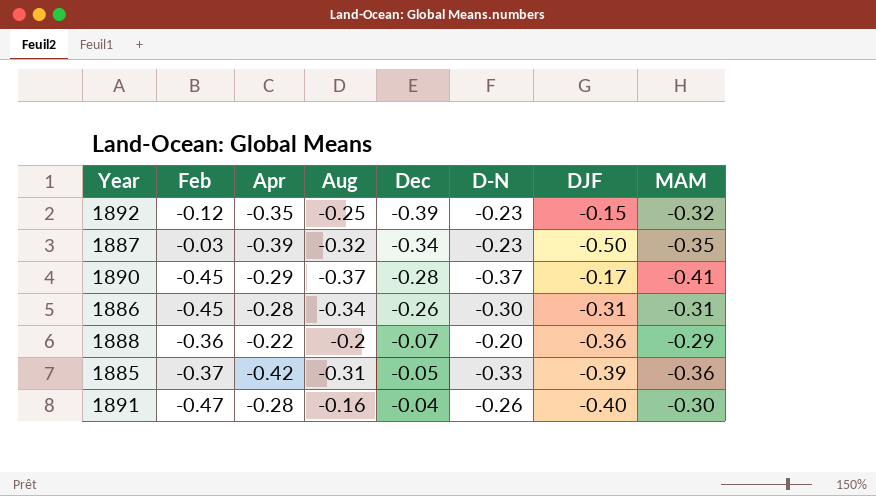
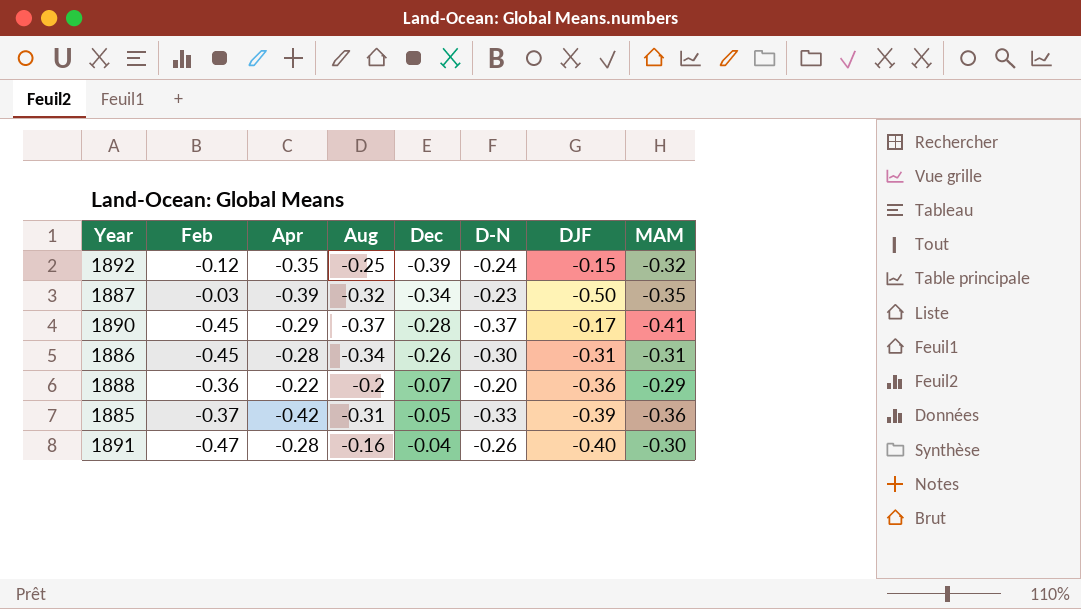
1892 | D-N: -0.23 -> -0.24

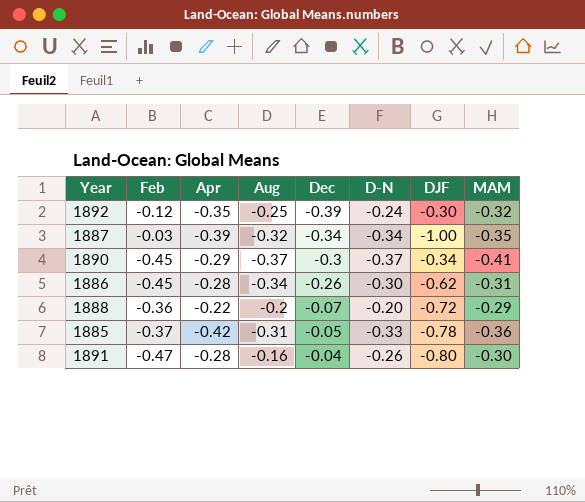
1892 | DJF: -0.15 -> -0.30
1887 | D-N: -0.23 -> -0.34
1887 | DJF: -0.50 -> -1.00
1890 | Dec: -0.28 -> -0.3
1890 | DJF: -0.17 -> -0.34
1886 | DJF: -0.31 -> -0.62
1888 | DJF: -0.36 -> -0.72
1885 | DJF: -0.39 -> -0.78
1891 | DJF: -0.40 -> -0.80

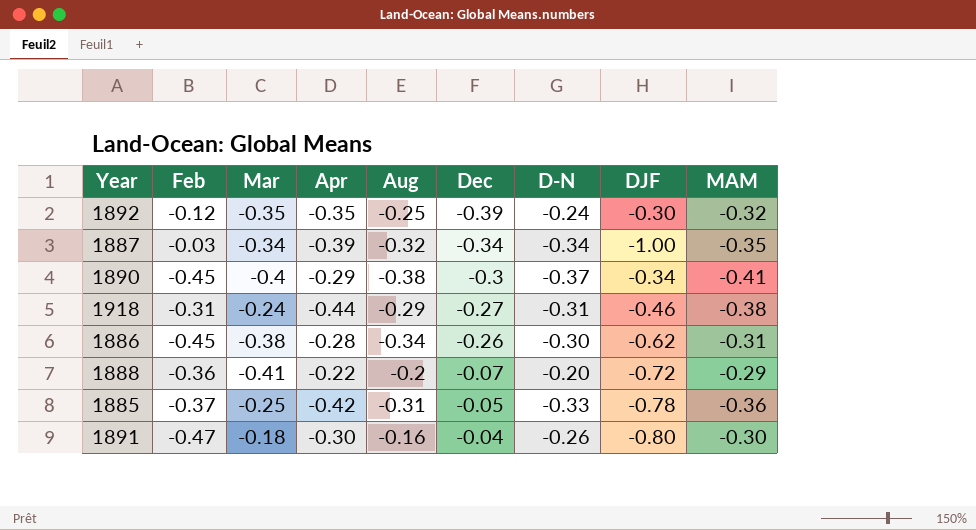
column Mar | position: none -> 3
1890 | Aug: -0.37 -> -0.38
row 1918: none -> -0.31 | -0.24 | -0.44 | -0.29 | -0.27 | -0.31 | -0.46 | -0.38
1891 | Apr: -0.28 -> -0.30

